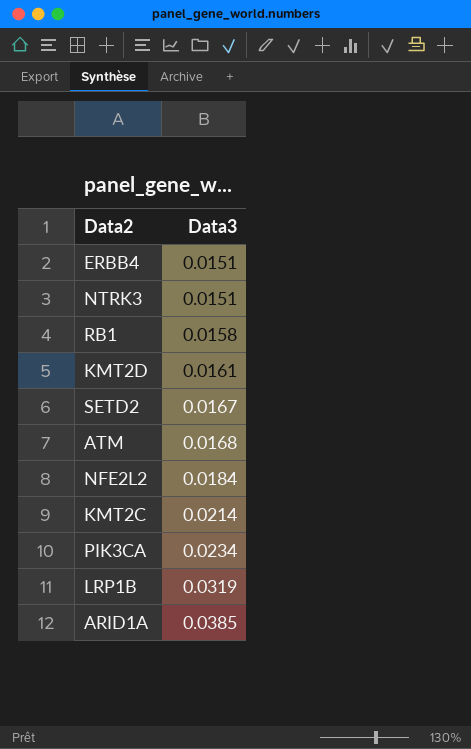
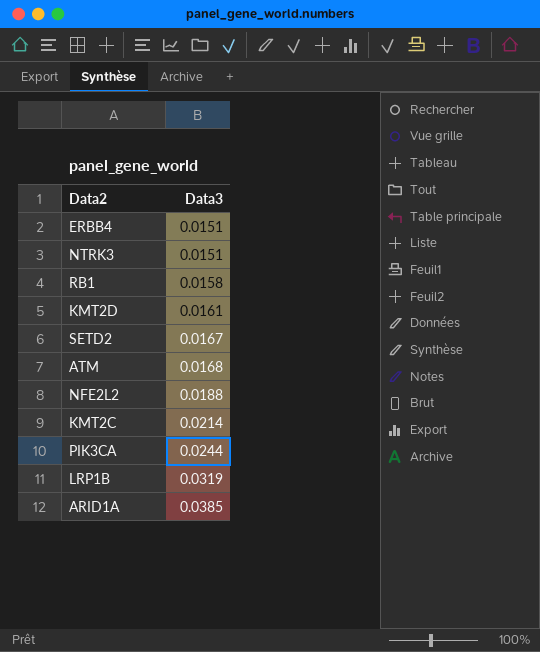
NFE2L2 | Data3: 0.0184 -> 0.0188
PIK3CA | Data3: 0.0234 -> 0.0244

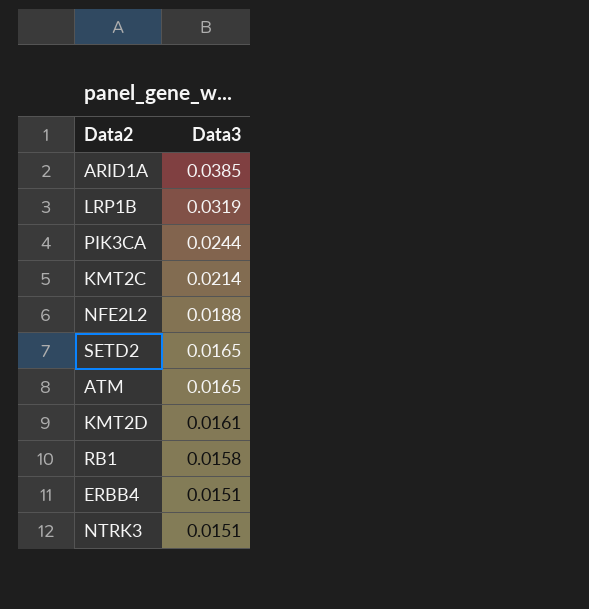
row order: Data3 ascending -> Data3 descending
SETD2 | Data3: 0.0167 -> 0.0165
ATM | Data3: 0.0168 -> 0.0165

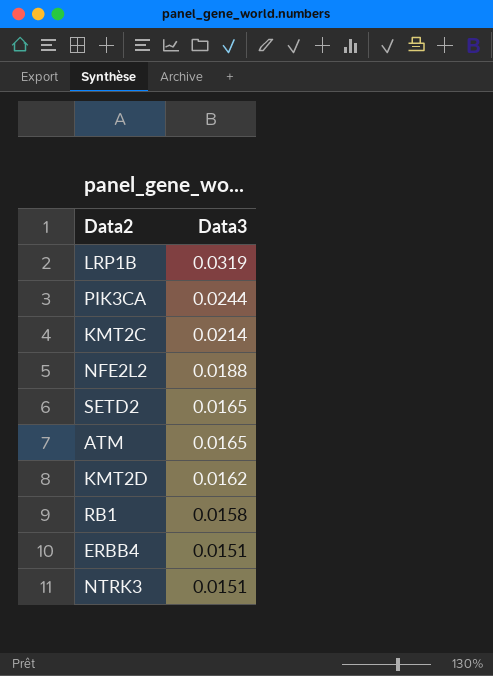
row ARID1A: 0.0385 -> none
KMT2D | Data3: 0.0161 -> 0.0162

